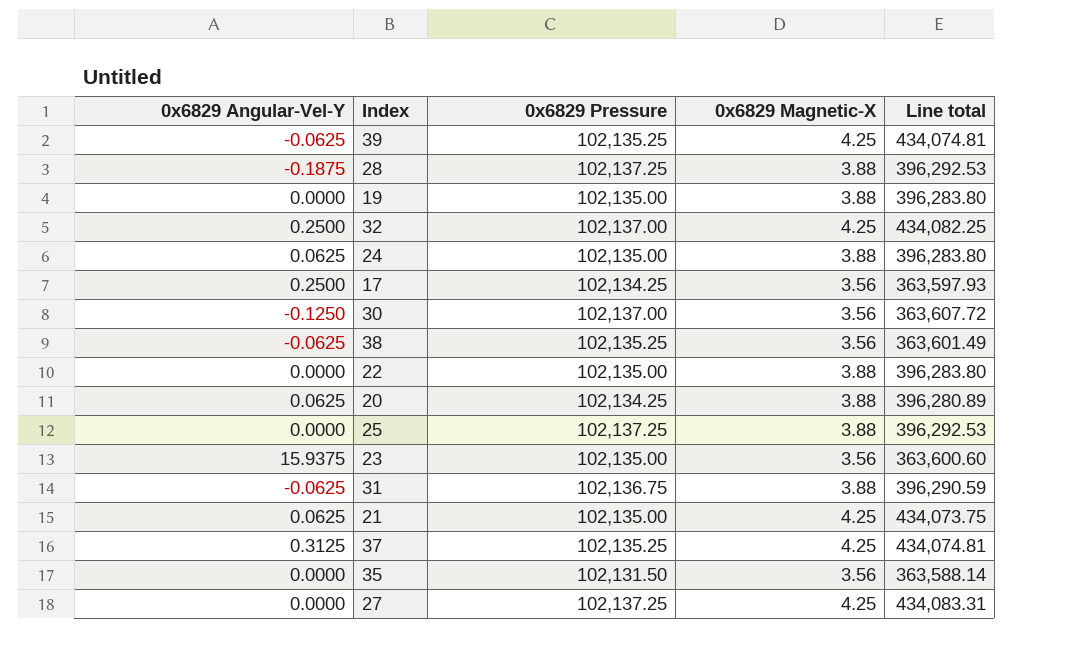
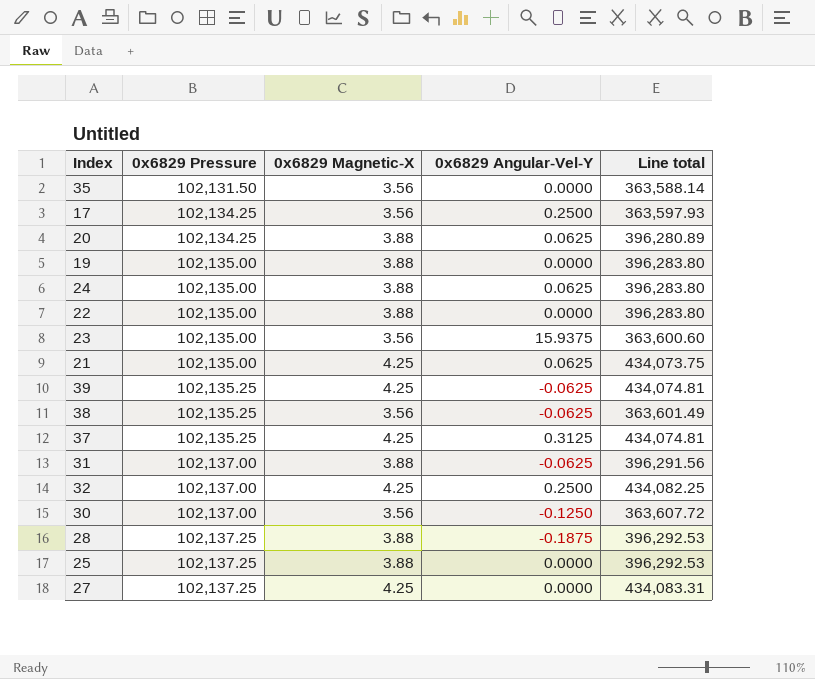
row order: none -> 0x6829 Pressure ascending
column 0x6829 Angular-Vel-Y | position: 1 -> 4
31 | 0x6829 Pressure: 102,136.75 -> 102,137.00
31 | Line total: 396,290.59 -> 396,291.56

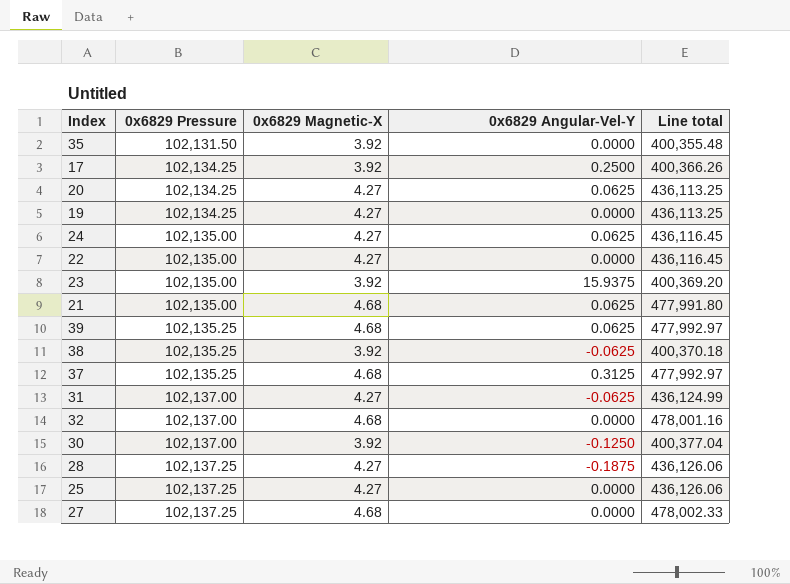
35 | 0x6829 Magnetic-X: 3.56 -> 3.92
35 | Line total: 363,588.14 -> 400,355.48
17 | 0x6829 Magnetic-X: 3.56 -> 3.92
17 | Line total: 363,597.93 -> 400,366.26
20 | 0x6829 Magnetic-X: 3.88 -> 4.27
20 | Line total: 396,280.89 -> 436,113.25
19 | 0x6829 Pressure: 102,135.00 -> 102,134.25
19 | 0x6829 Magnetic-X: 3.88 -> 4.27
19 | Line total: 396,283.80 -> 436,113.25
24 | 0x6829 Magnetic-X: 3.88 -> 4.27
24 | Line total: 396,283.80 -> 436,116.45
22 | 0x6829 Magnetic-X: 3.88 -> 4.27
22 | Line total: 396,283.80 -> 436,116.45
23 | 0x6829 Magnetic-X: 3.56 -> 3.92
23 | Line total: 363,600.60 -> 400,369.20
21 | 0x6829 Magnetic-X: 4.25 -> 4.68
21 | Line total: 434,073.75 -> 477,991.80
39 | 0x6829 Magnetic-X: 4.25 -> 4.68
39 | 0x6829 Angular-Vel-Y: -0.0625 -> 0.0625
39 | Line total: 434,074.81 -> 477,992.97
38 | 0x6829 Magnetic-X: 3.56 -> 3.92
38 | Line total: 363,601.49 -> 400,370.18
37 | 0x6829 Magnetic-X: 4.25 -> 4.68
37 | Line total: 434,074.81 -> 477,992.97
31 | 0x6829 Magnetic-X: 3.88 -> 4.27
31 | Line total: 396,291.56 -> 436,124.99
32 | 0x6829 Magnetic-X: 4.25 -> 4.68
32 | 0x6829 Angular-Vel-Y: 0.2500 -> 0.0000
32 | Line total: 434,082.25 -> 478,001.16
30 | 0x6829 Magnetic-X: 3.56 -> 3.92
30 | Line total: 363,607.72 -> 400,377.04
28 | 0x6829 Magnetic-X: 3.88 -> 4.27
28 | Line total: 396,292.53 -> 436,126.06
25 | 0x6829 Magnetic-X: 3.88 -> 4.27
25 | Line total: 396,292.53 -> 436,126.06
27 | 0x6829 Magnetic-X: 4.25 -> 4.68
27 | Line total: 434,083.31 -> 478,002.33

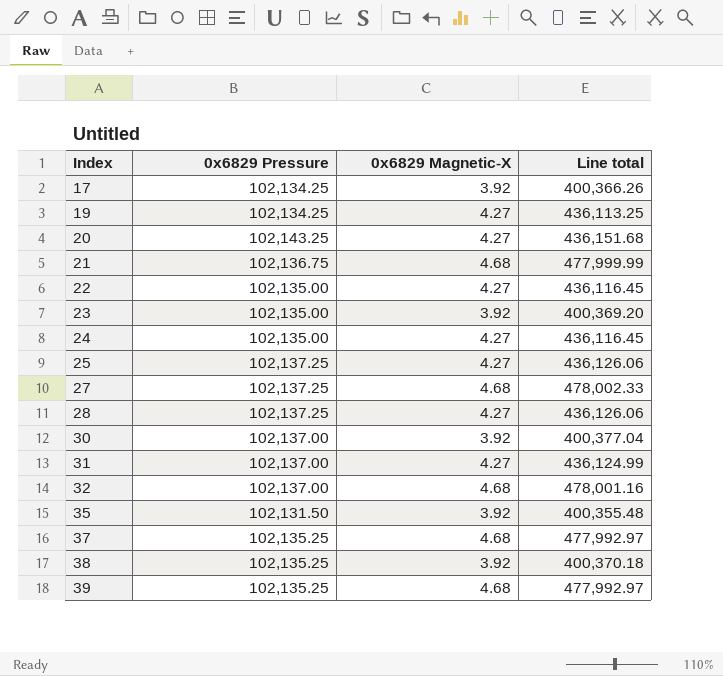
row order: 0x6829 Pressure ascending -> Index ascending
column 0x6829 Angular-Vel-Y | position: 4 -> none
20 | 0x6829 Pressure: 102,134.25 -> 102,143.25
20 | Line total: 436,113.25 -> 436,151.68
21 | 0x6829 Pressure: 102,135.00 -> 102,136.75
21 | Line total: 477,991.80 -> 477,999.99

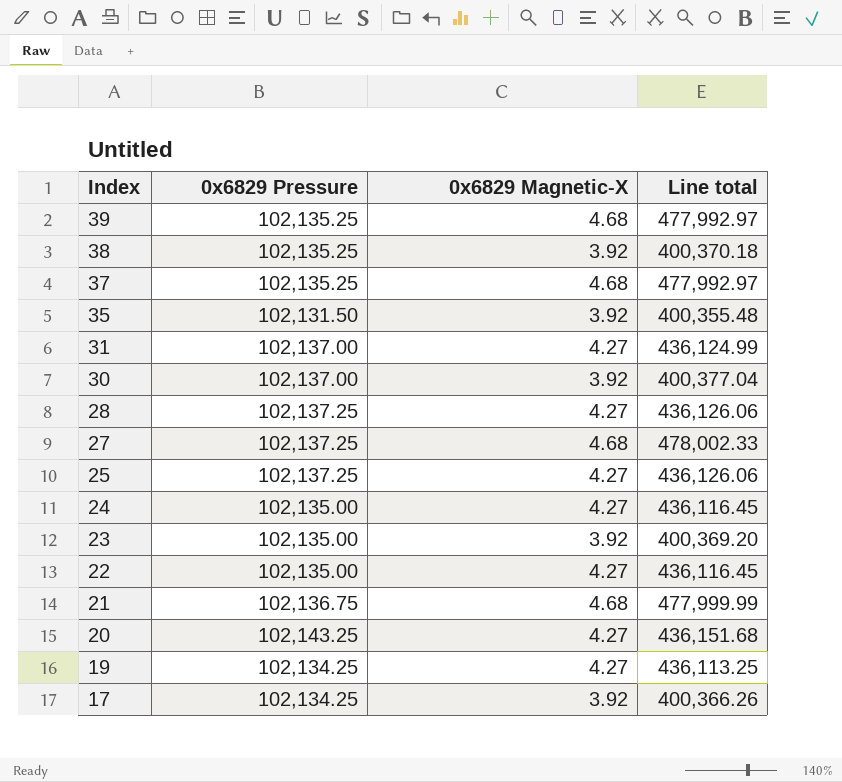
row order: Index ascending -> Index descending
row 32: 102,137.00 | 4.68 | 478,001.16 -> none

